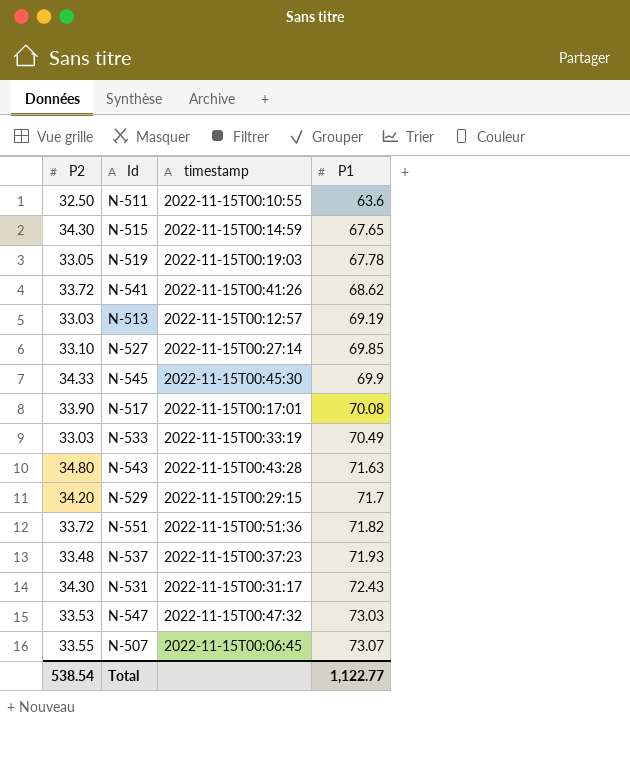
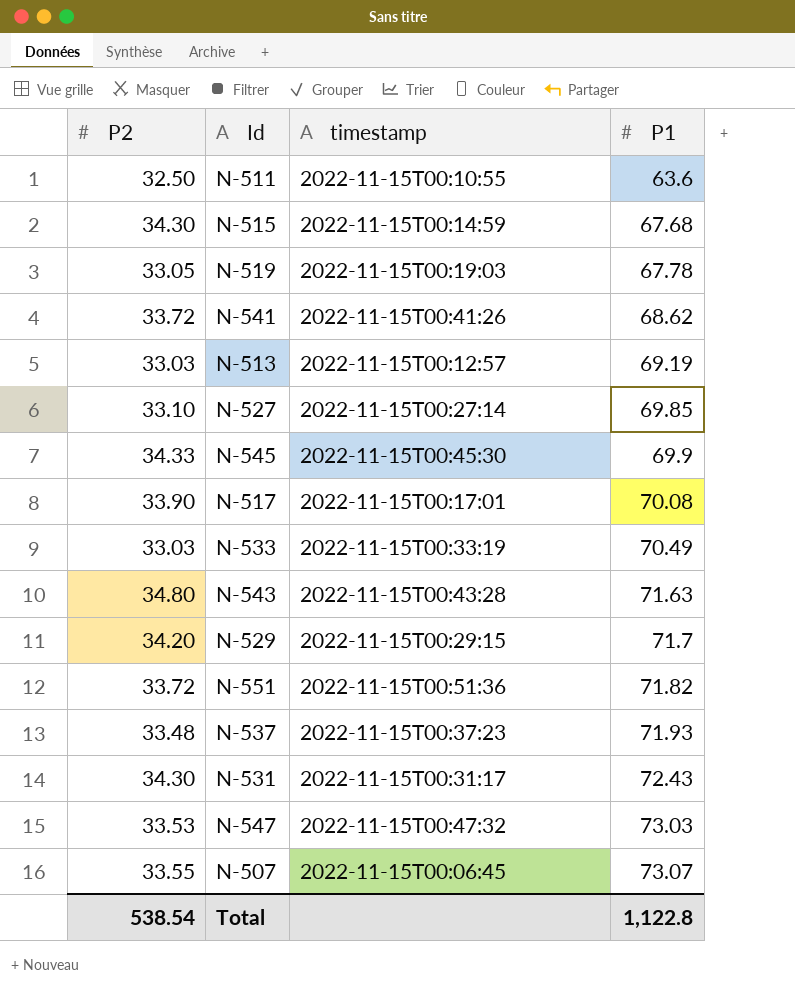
N-515 | P1: 67.65 -> 67.68
Total | P1: 1,122.77 -> 1,122.8

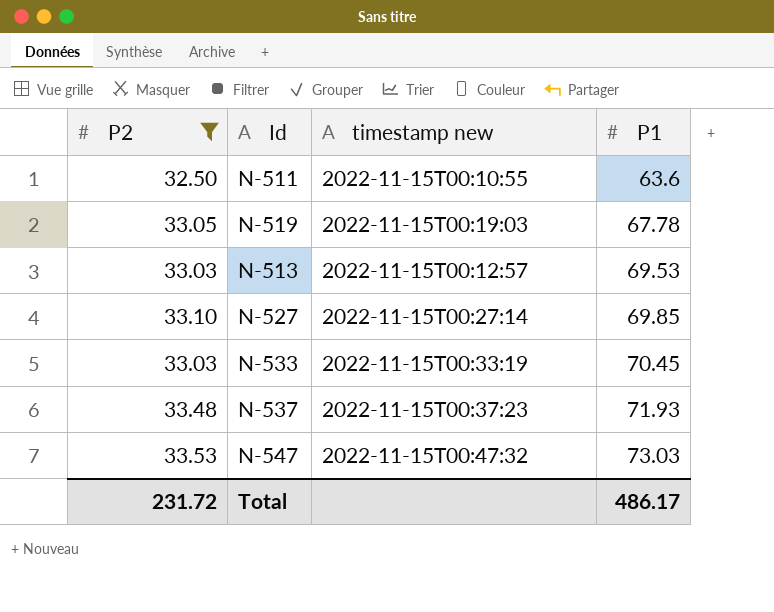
filter: none -> P2 <= 33.53
column name: timestamp -> timestamp new
N-513 | P1: 69.19 -> 69.53
N-533 | P1: 70.49 -> 70.45
Total | P2: 538.54 -> 231.72
Total | P1: 1,122.8 -> 486.17

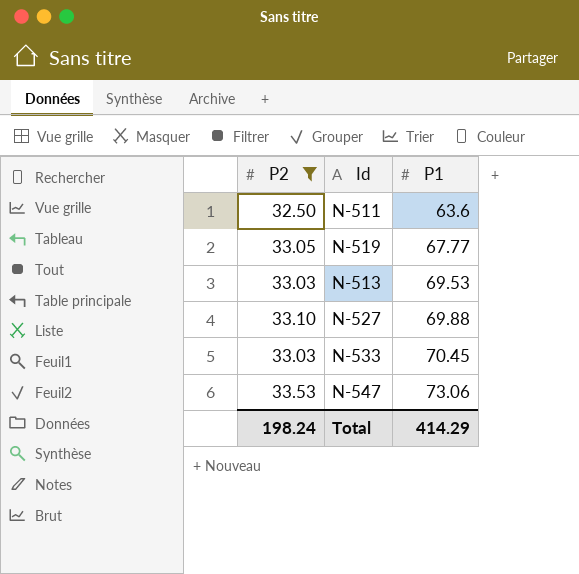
column timestamp new | position: 3 -> none
row N-537: 33.48 | 2022-11-15T00:37:23 | 71.93 -> none
N-519 | P1: 67.78 -> 67.77
N-527 | P1: 69.85 -> 69.88
N-547 | P1: 73.03 -> 73.06
Total | P2: 231.72 -> 198.24
Total | P1: 486.17 -> 414.29

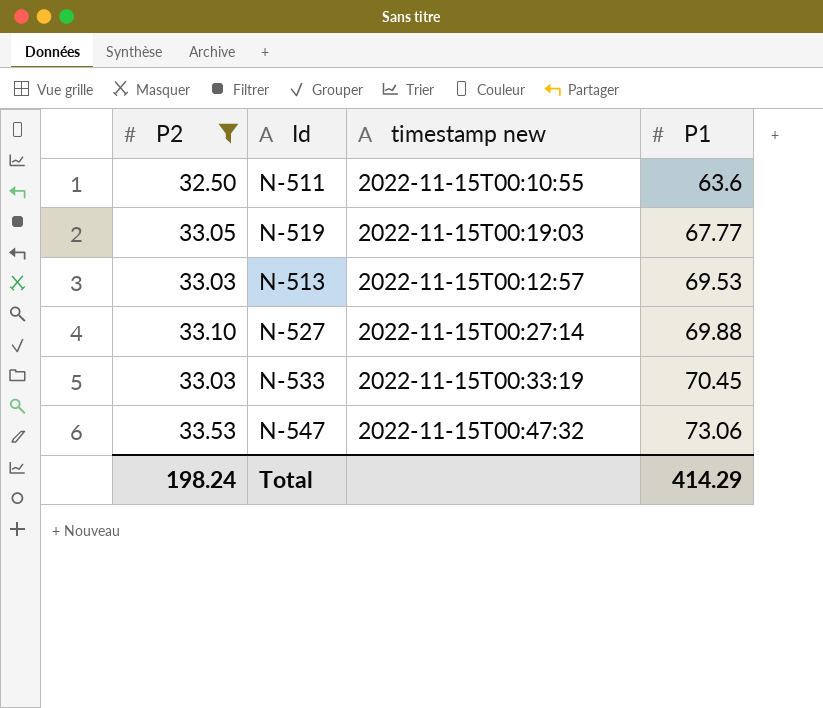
column timestamp new | position: none -> 3

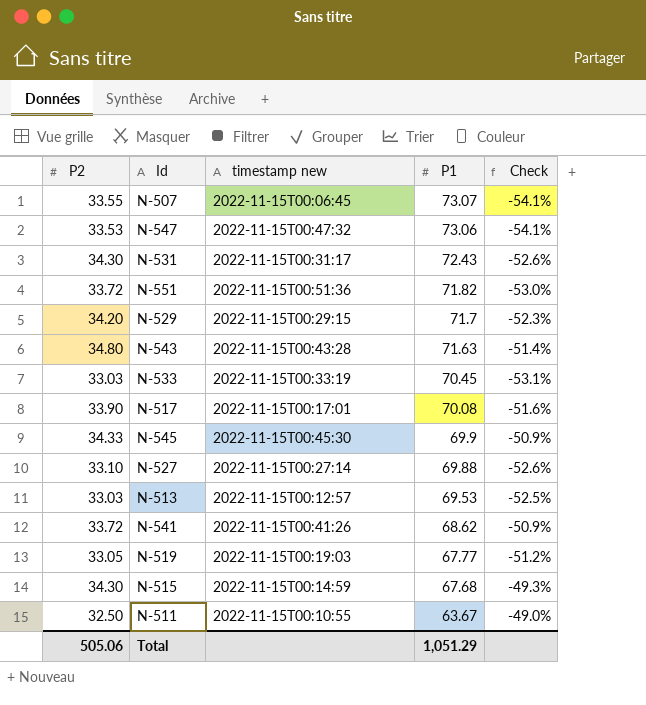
filter: P2 <= 33.53 -> none
row order: P1 ascending -> P1 descending
column Check | formula: none -> ([P2] - [P1]) / [P1]
N-511 | P1: 63.6 -> 63.67
Total | P2: 198.24 -> 505.06
Total | P1: 414.29 -> 1,051.29

